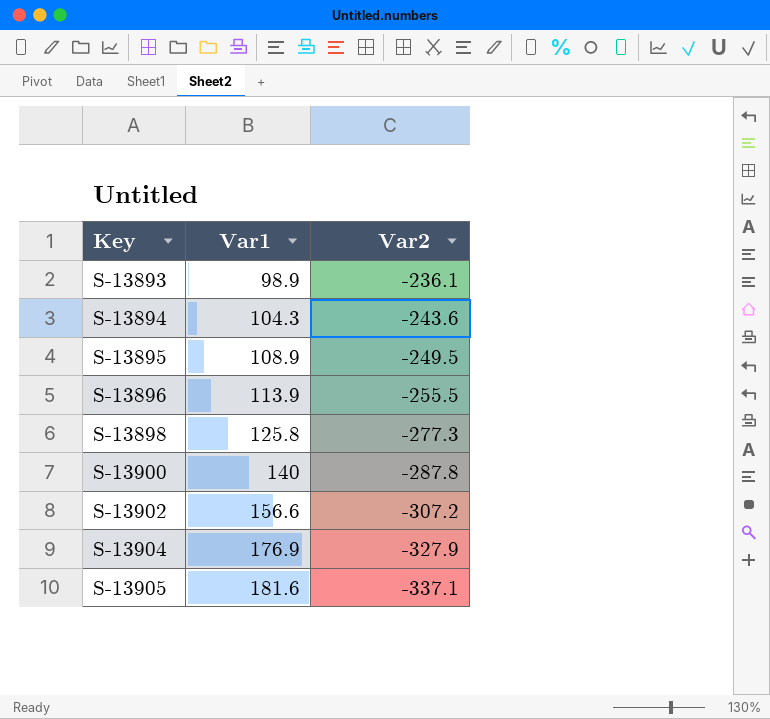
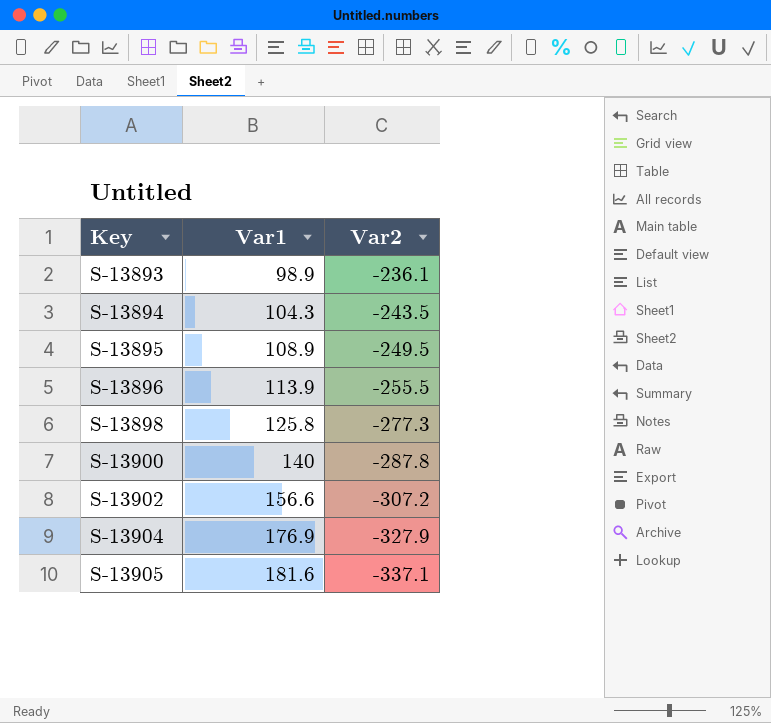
S-13894 | Var2: -243.6 -> -243.5

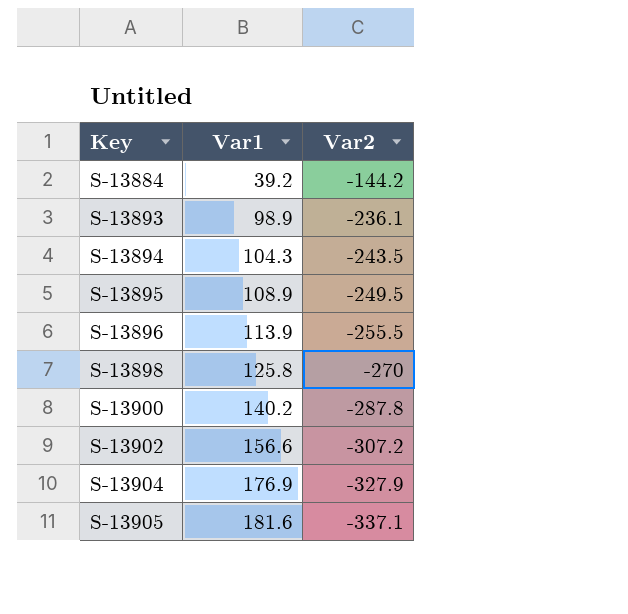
row S-13884: none -> 39.2 | -144.2
S-13898 | Var2: -277.3 -> -270
S-13900 | Var1: 140 -> 140.2

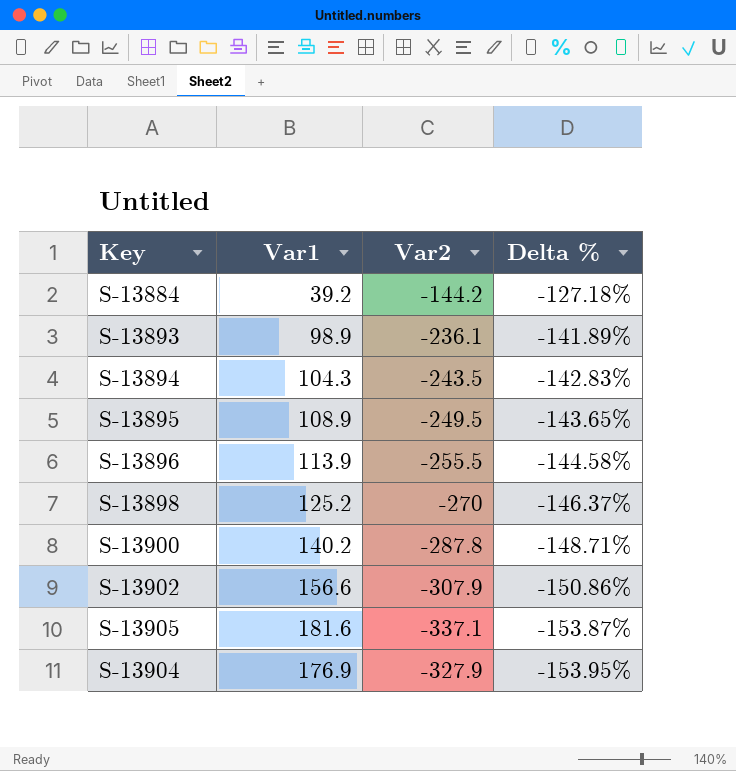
row order: Key ascending -> Delta % descending
column Delta % | formula: none -> ([Var1] - [Var2]) / [Var2]
S-13898 | Var1: 125.8 -> 125.2
S-13902 | Var2: -307.2 -> -307.9

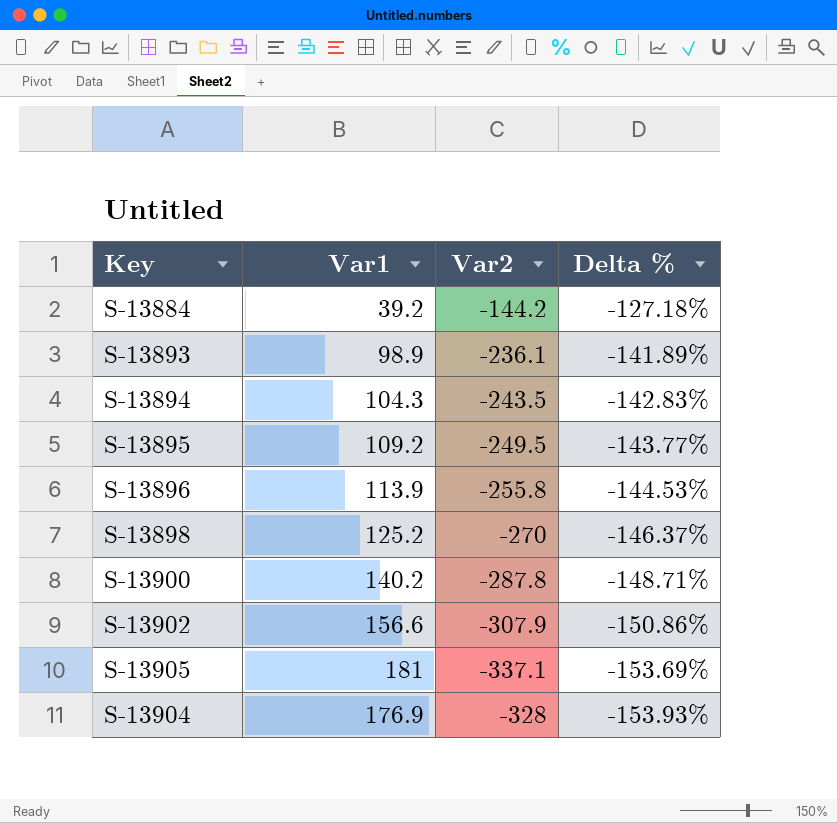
S-13895 | Var1: 108.9 -> 109.2
S-13895 | Delta %: -143.65% -> -143.77%
S-13896 | Var2: -255.5 -> -255.8
S-13896 | Delta %: -144.58% -> -144.53%
S-13905 | Var1: 181.6 -> 181
S-13905 | Delta %: -153.87% -> -153.69%
S-13904 | Var2: -327.9 -> -328
S-13904 | Delta %: -153.95% -> -153.93%

